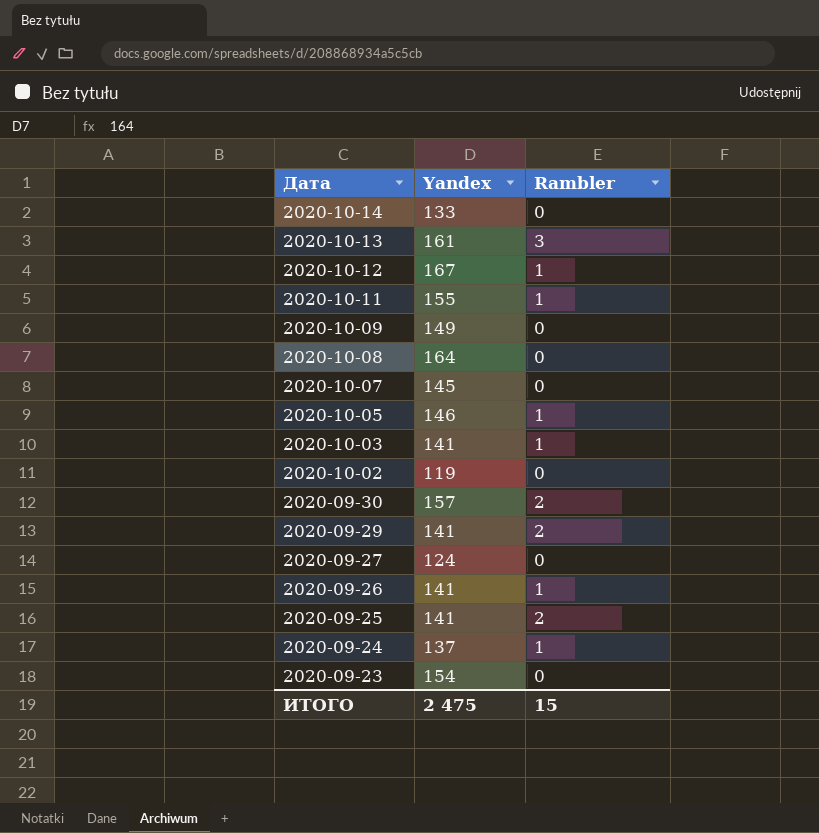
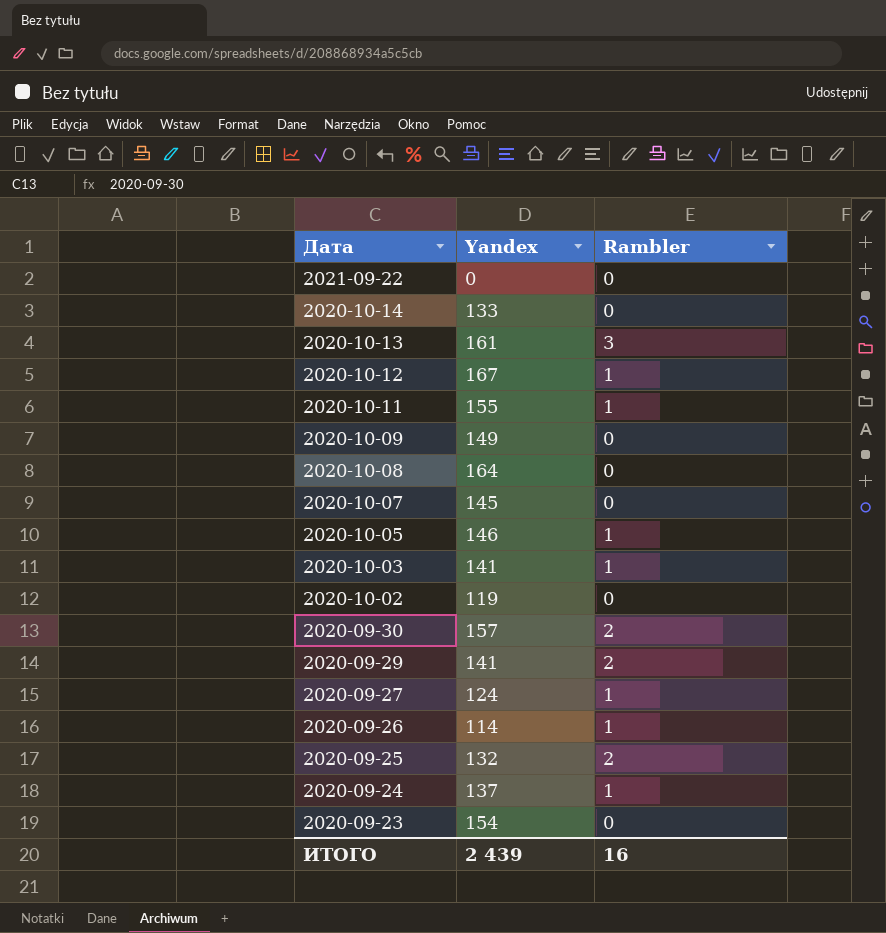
row 2021-09-22: none -> 0 | 0
2020-09-27 | Rambler: 0 -> 1
2020-09-26 | Yandex: 141 -> 114
2020-09-25 | Yandex: 141 -> 132
ИТОГО | Yandex: 2 475 -> 2 439
ИТОГО | Rambler: 15 -> 16

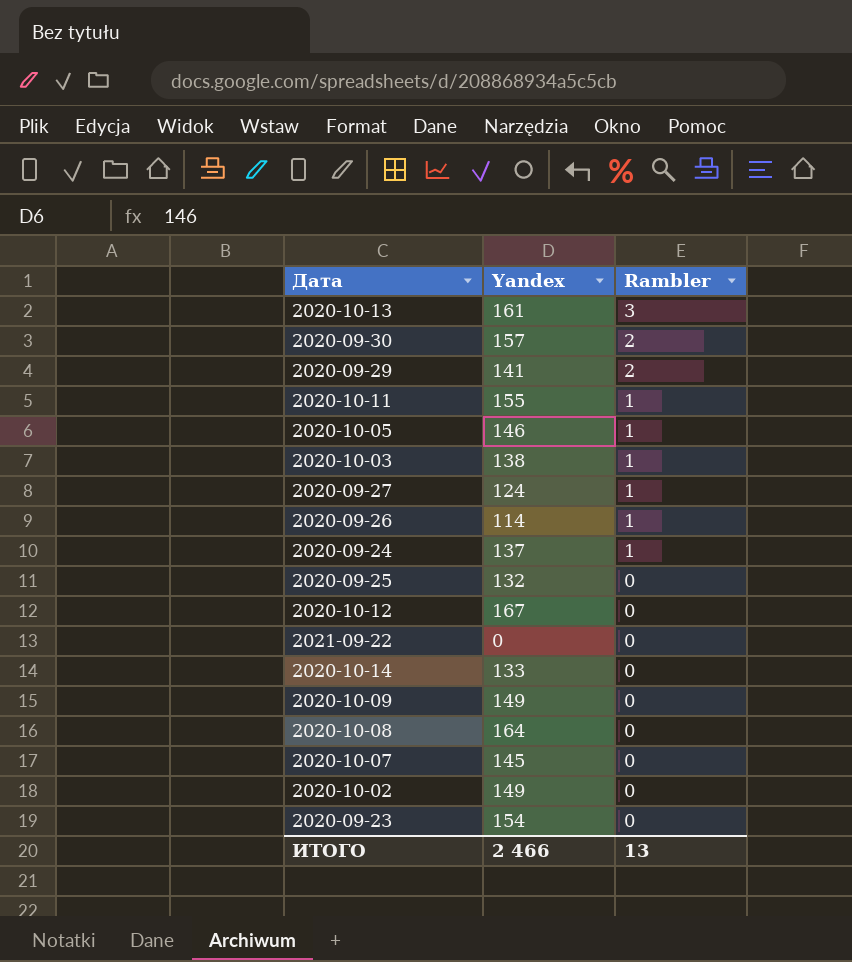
row order: Дата descending -> Rambler descending
2020-10-03 | Yandex: 141 -> 138
2020-09-25 | Rambler: 2 -> 0
2020-10-12 | Rambler: 1 -> 0
2020-10-02 | Yandex: 119 -> 149
ИТОГО | Yandex: 2 439 -> 2 466
ИТОГО | Rambler: 16 -> 13

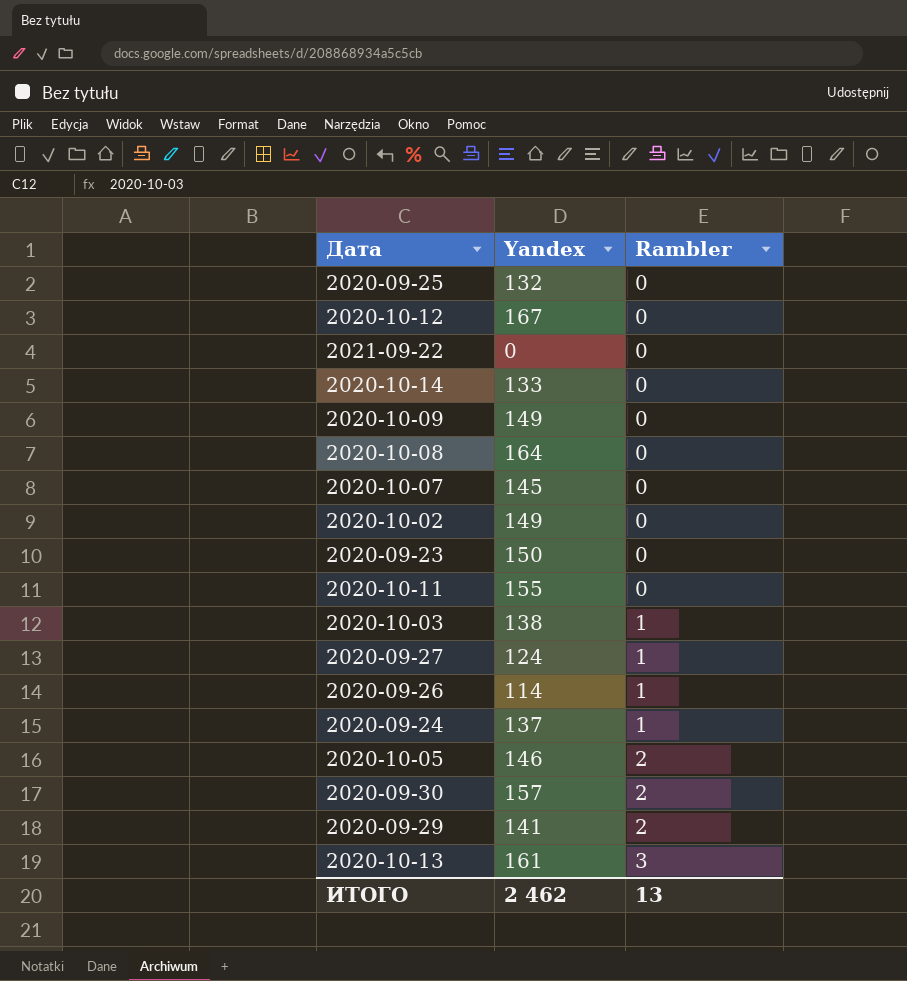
row order: Rambler descending -> Rambler ascending
2020-09-23 | Yandex: 154 -> 150
2020-10-11 | Rambler: 1 -> 0
2020-10-05 | Rambler: 1 -> 2
ИТОГО | Yandex: 2 466 -> 2 462

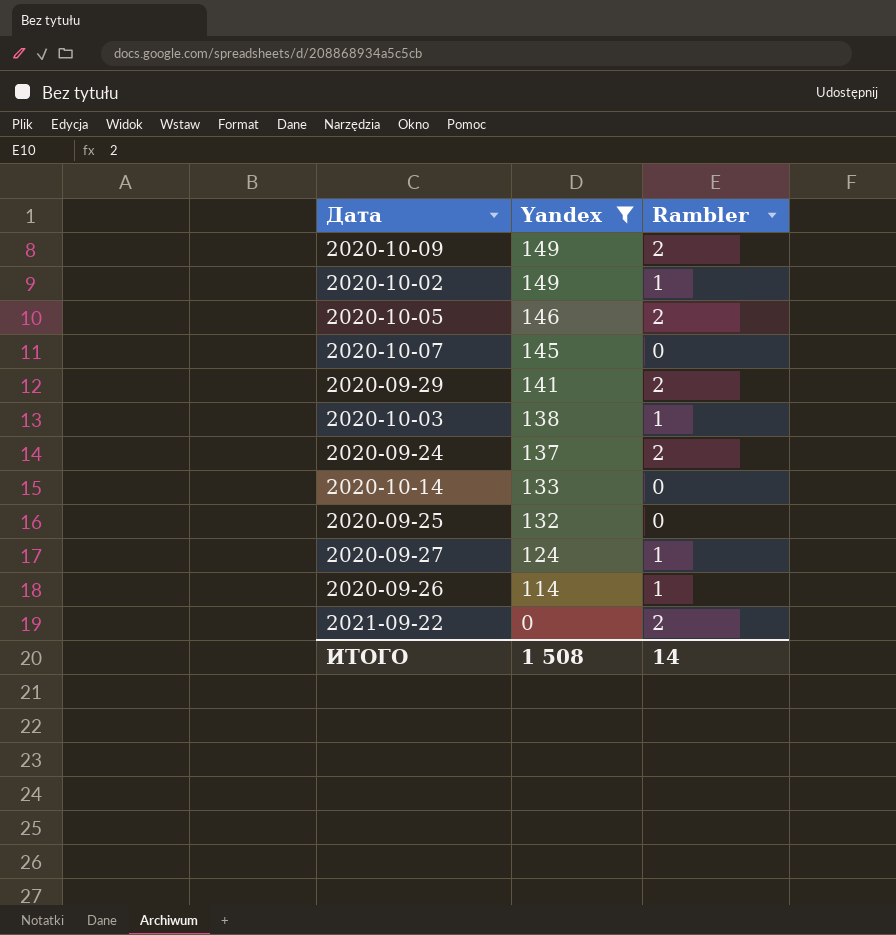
filter: none -> Yandex <= 149
row order: Rambler ascending -> Yandex descending
2020-10-09 | Rambler: 0 -> 2
2020-10-02 | Rambler: 0 -> 1
2020-09-24 | Rambler: 1 -> 2
2021-09-22 | Rambler: 0 -> 2
ИТОГО | Yandex: 2 462 -> 1 508
ИТОГО | Rambler: 13 -> 14

